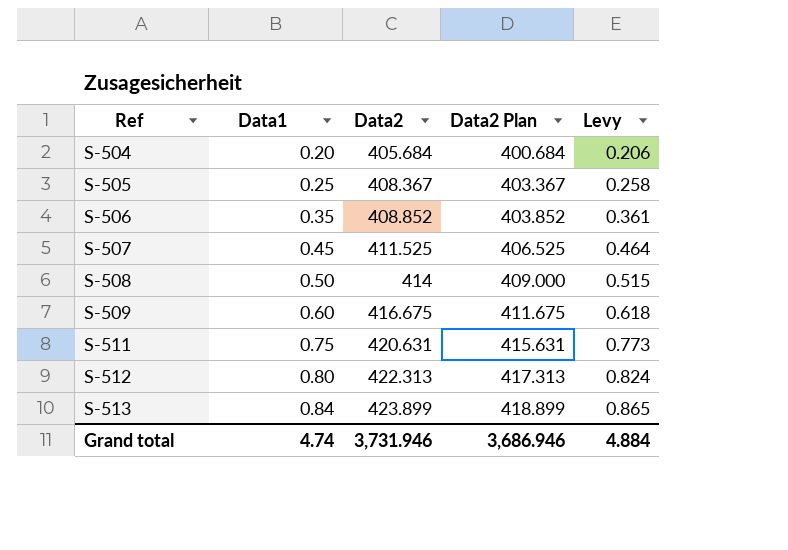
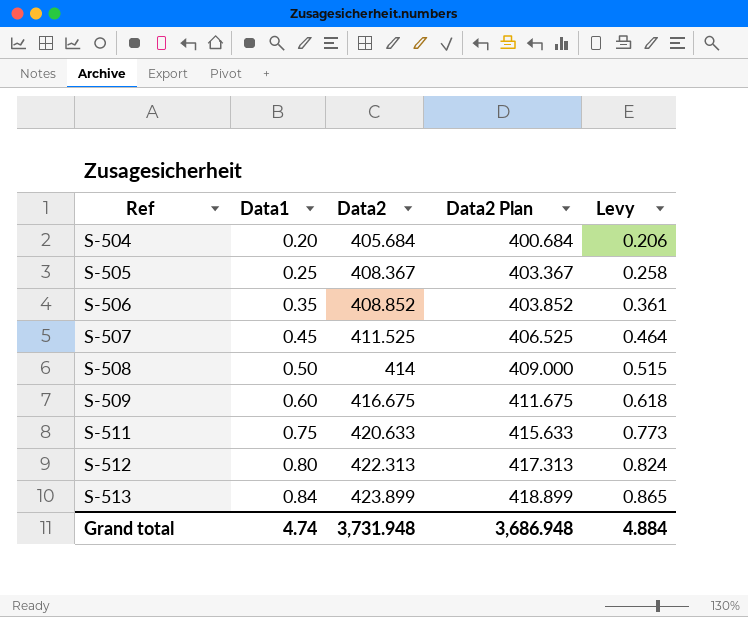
S-511 | Data2: 420.631 -> 420.633
S-511 | Data2 Plan: 415.631 -> 415.633
Grand total | Data2: 3,731.946 -> 3,731.948
Grand total | Data2 Plan: 3,686.946 -> 3,686.948

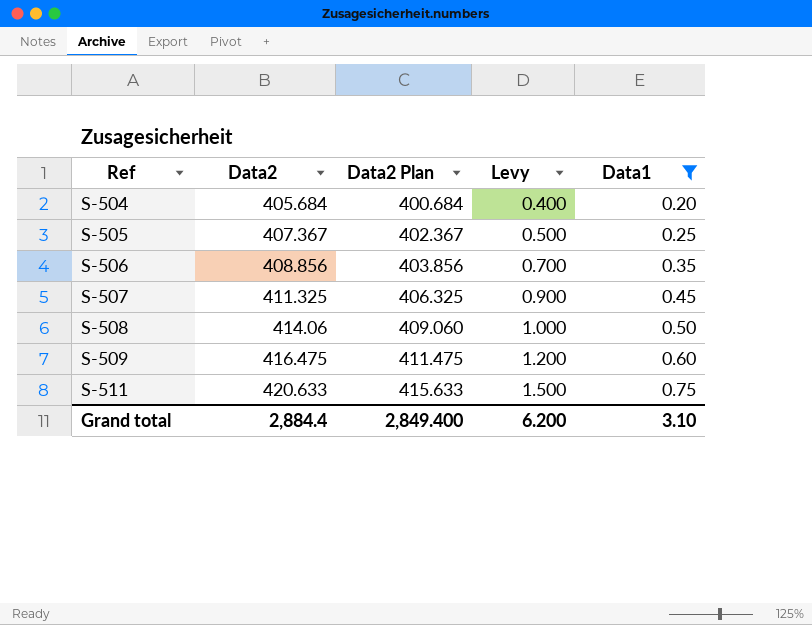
filter: none -> Data1 <= 0.75
column Levy | formula: [Data1] * 1.03 -> [Data1] * 2
column Data1 | position: 2 -> 5
S-505 | Data2: 408.367 -> 407.367
S-505 | Data2 Plan: 403.367 -> 402.367
S-506 | Data2: 408.852 -> 408.856
S-506 | Data2 Plan: 403.852 -> 403.856
S-507 | Data2: 411.525 -> 411.325
S-507 | Data2 Plan: 406.525 -> 406.325
S-508 | Data2: 414 -> 414.06
S-508 | Data2 Plan: 409.000 -> 409.060
S-509 | Data2: 416.675 -> 416.475
S-509 | Data2 Plan: 411.675 -> 411.475
Grand total | Data2: 3,731.948 -> 2,884.4
Grand total | Data2 Plan: 3,686.948 -> 2,849.400
Grand total | Levy: 4.884 -> 6.200
Grand total | Data1: 4.74 -> 3.10

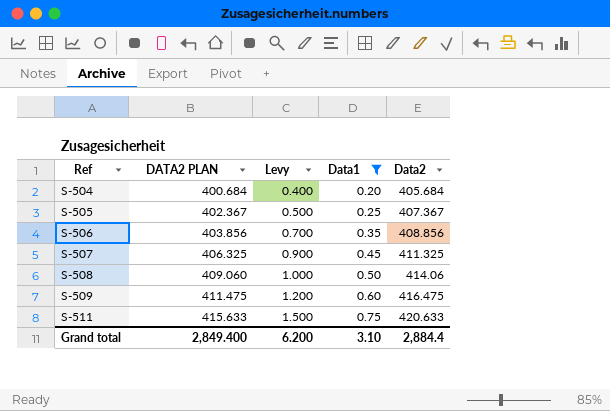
column name: Data2 Plan -> DATA2 PLAN
column Data2 | position: 2 -> 5

